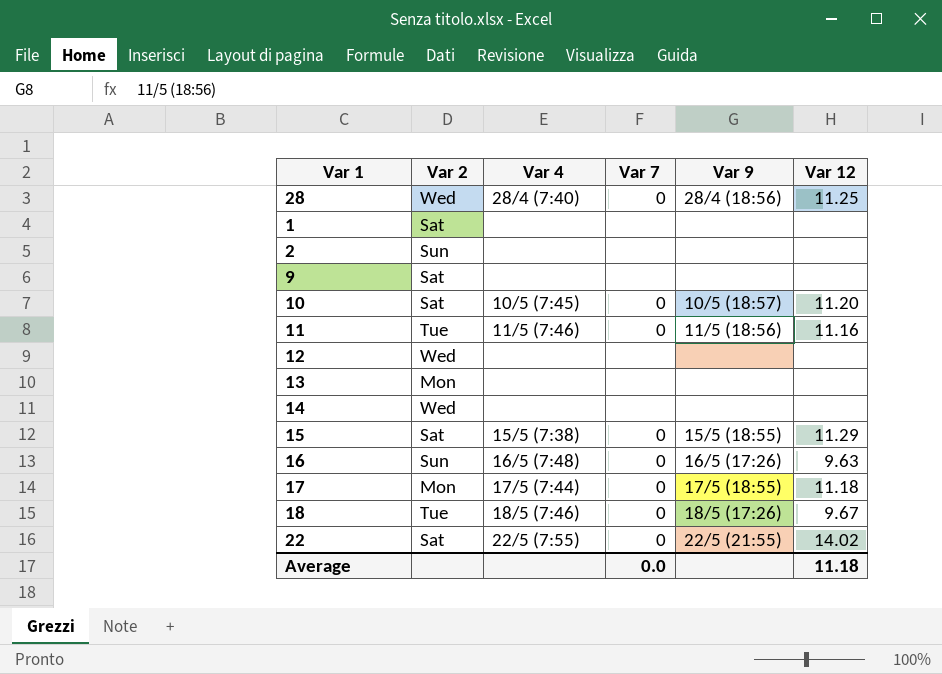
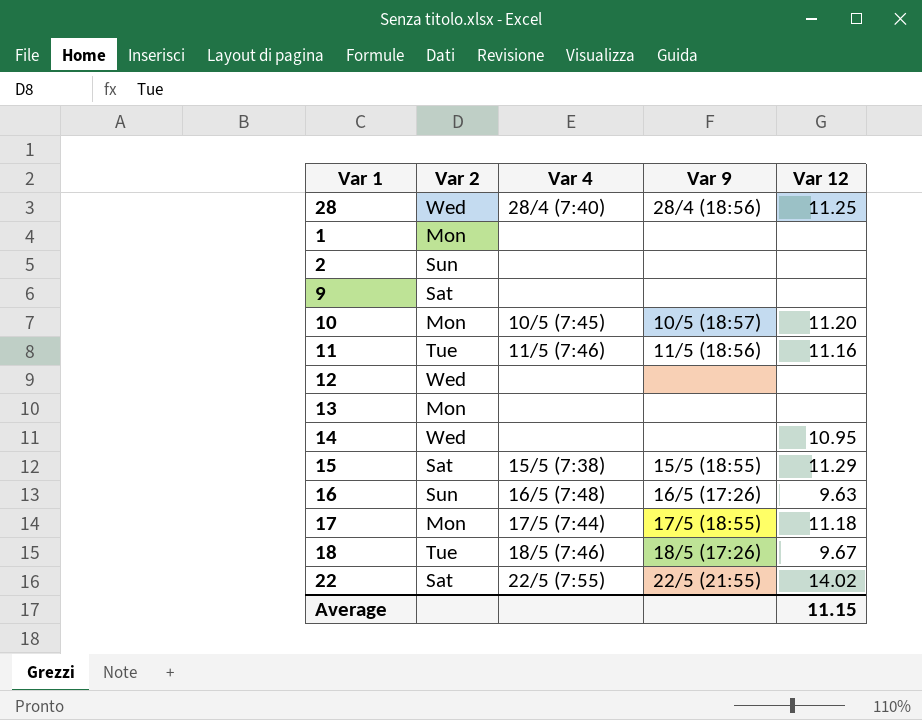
column Var 7 | position: 4 -> none
1 | Var 2: Sat -> Mon
10 | Var 2: Sat -> Mon
14 | Var 12: none -> 10.95
Average | Var 12: 11.18 -> 11.15

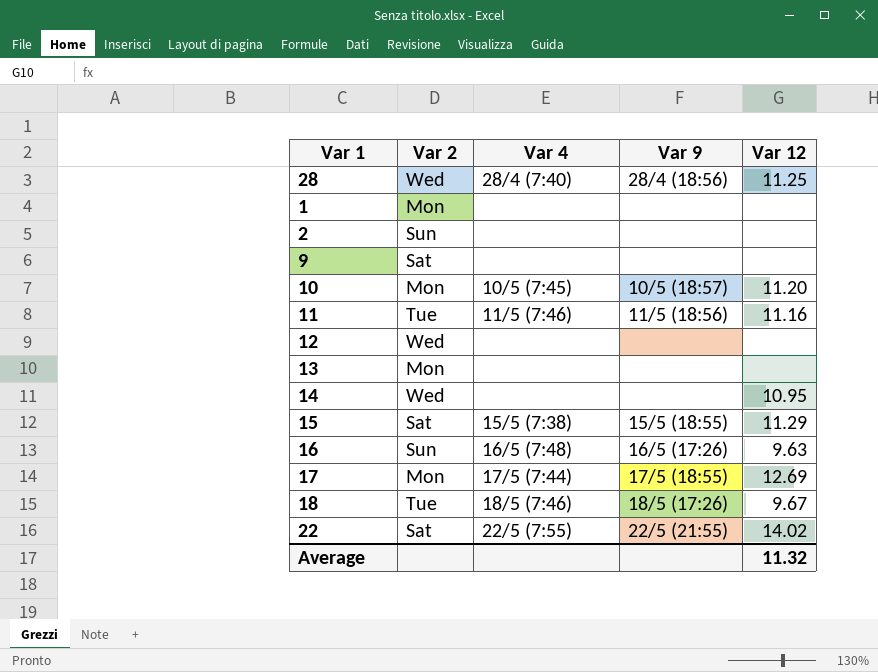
17 | Var 12: 11.18 -> 12.69
Average | Var 12: 11.15 -> 11.32

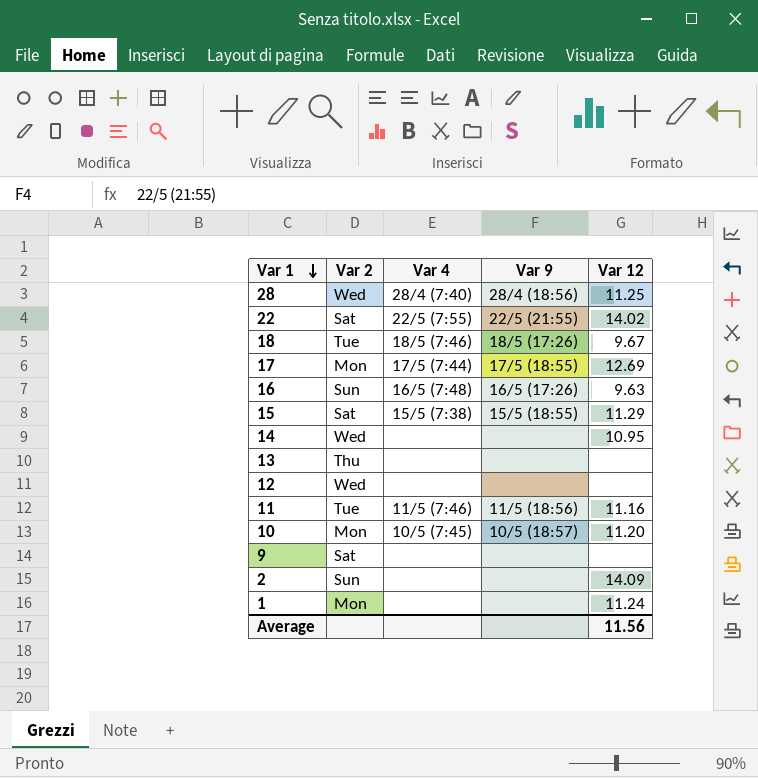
row order: none -> Var 1 descending
13 | Var 2: Mon -> Thu
2 | Var 12: none -> 14.09
1 | Var 12: none -> 11.24
Average | Var 12: 11.32 -> 11.56

